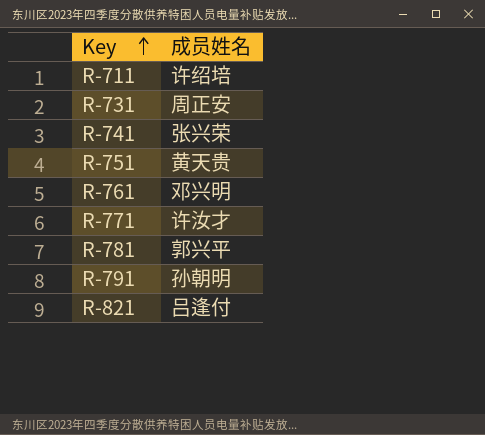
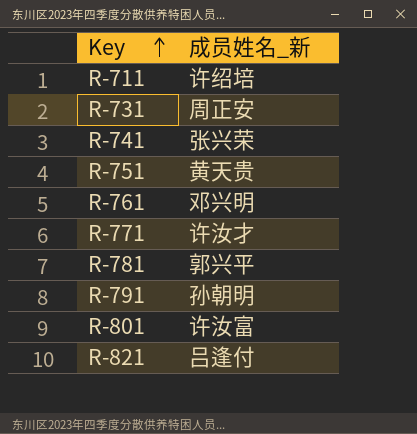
column name: 成员姓名 -> 成员姓名_新
row R-801: none -> 许汝富

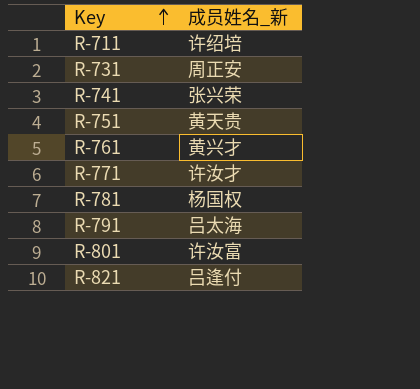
R-761 | 成员姓名_新: 邓兴明 -> 黄兴才
R-781 | 成员姓名_新: 郭兴平 -> 杨国权
R-791 | 成员姓名_新: 孙朝明 -> 吕太海

